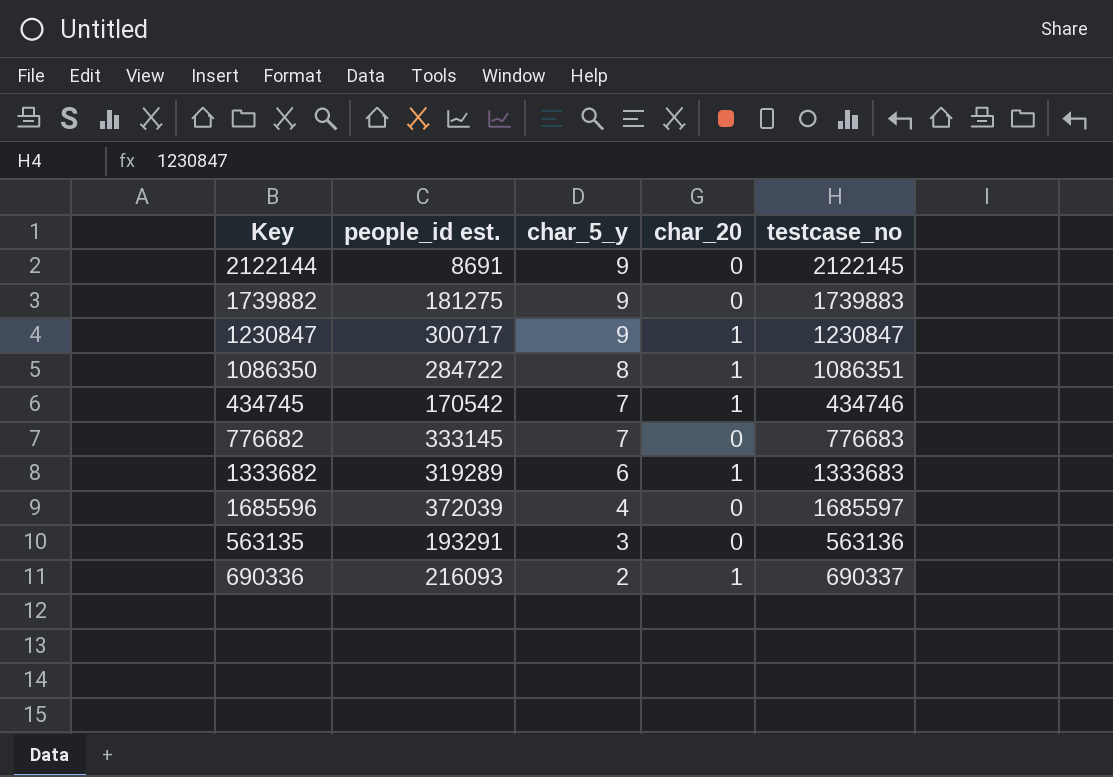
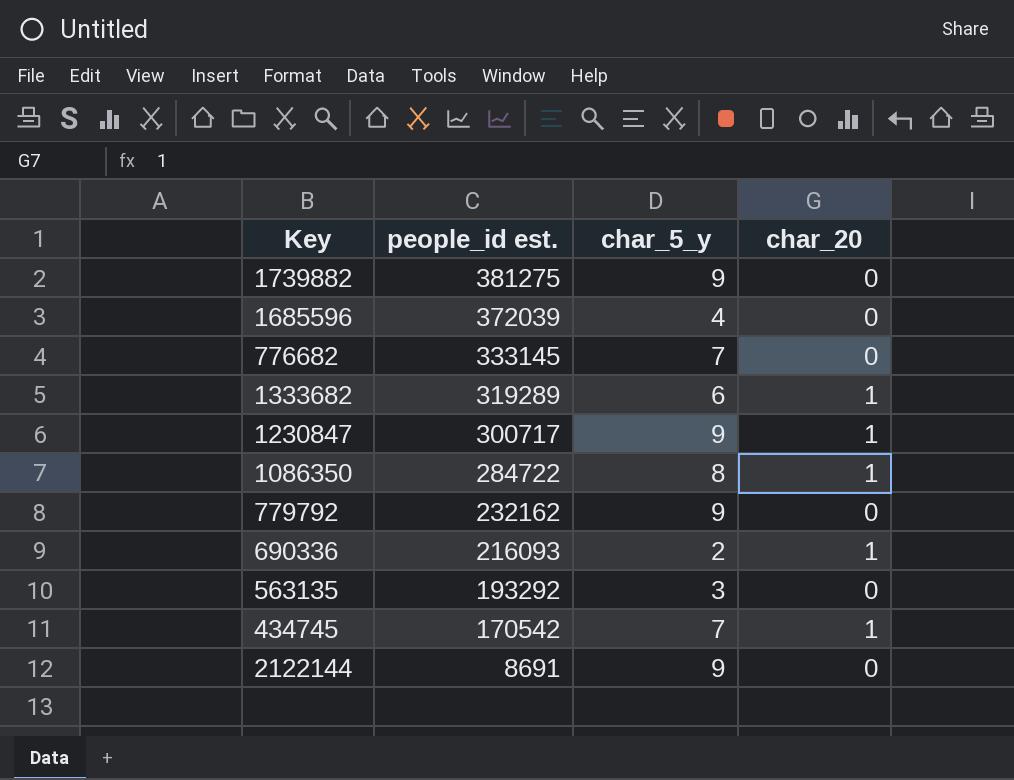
row order: char_5_y descending -> people_id est. descending
column testcase_no | position: 5 -> none
1739882 | people_id est.: 181275 -> 381275
row 779792: none -> 232162 | 9 | 0
563135 | people_id est.: 193291 -> 193292

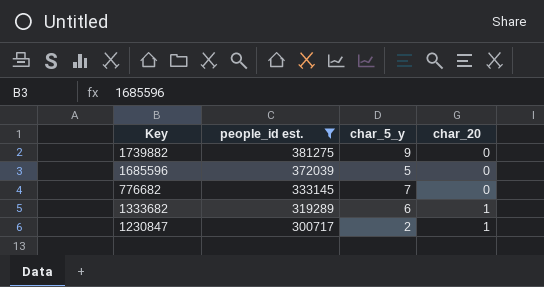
filter: none -> people_id est. >= 300717
1685596 | char_5_y: 4 -> 5
1230847 | char_5_y: 9 -> 2

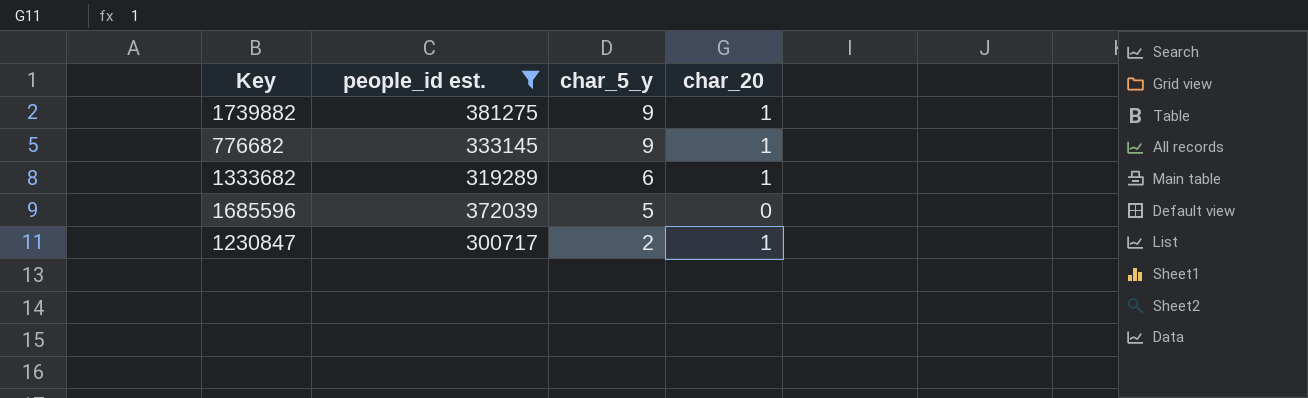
row order: people_id est. descending -> char_5_y descending
1739882 | char_20: 0 -> 1
776682 | char_5_y: 7 -> 9
776682 | char_20: 0 -> 1

